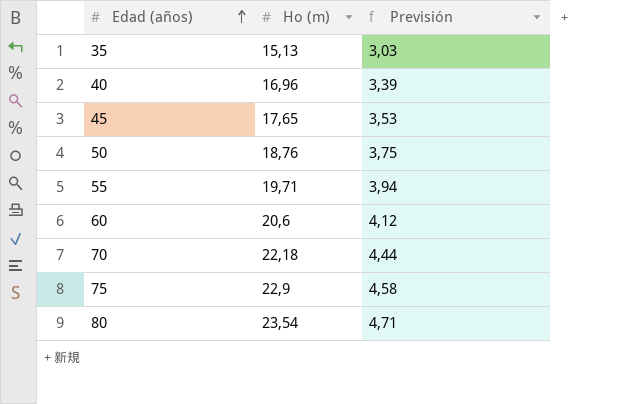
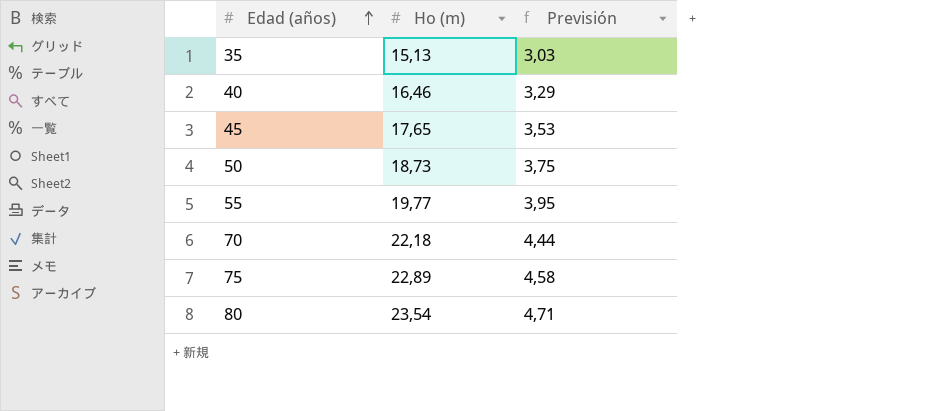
row 60: 20,6 | 4,12 -> none
40 | Ho (m): 16,96 -> 16,46
40 | Previsión: 3,39 -> 3,29
50 | Ho (m): 18,76 -> 18,73
55 | Ho (m): 19,71 -> 19,77
55 | Previsión: 3,94 -> 3,95
75 | Ho (m): 22,9 -> 22,89

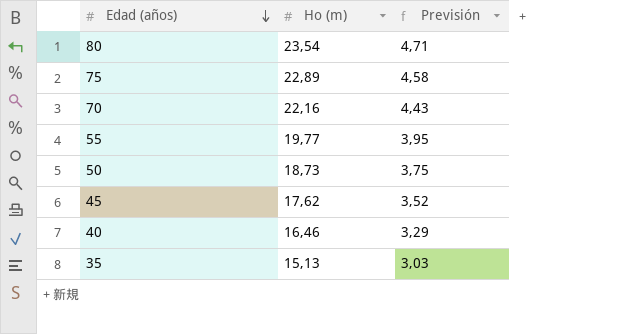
row order: Edad (años) ascending -> Edad (años) descending
70 | Ho (m): 22,18 -> 22,16
70 | Previsión: 4,44 -> 4,43
45 | Ho (m): 17,65 -> 17,62
45 | Previsión: 3,53 -> 3,52

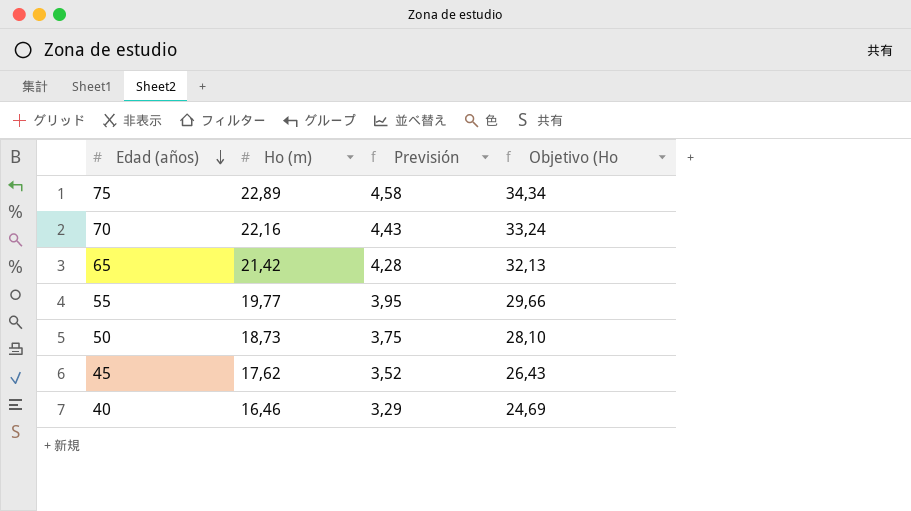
column Objetivo (Ho | formula: none -> [Ho (m)] * 1,5
row 80: 23,54 | 4,71 -> none
row 35: 15,13 | 3,03 -> none
row 65: none -> 21,42 | 4,28 | 32,13

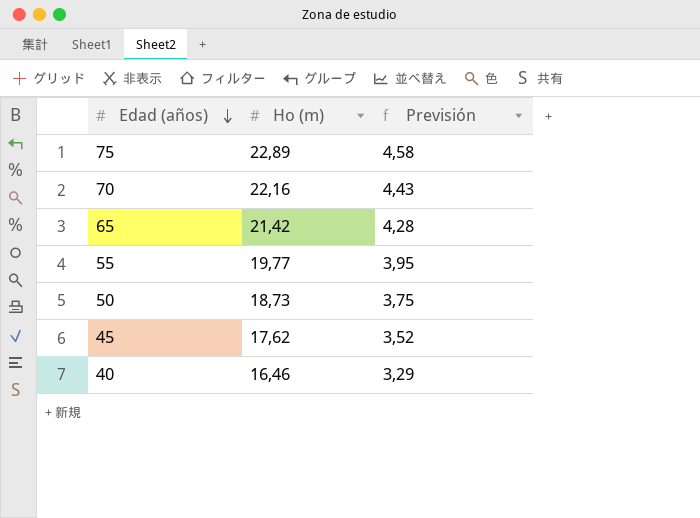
column Objetivo (Ho | formula: [Ho (m)] * 1,5 -> none

